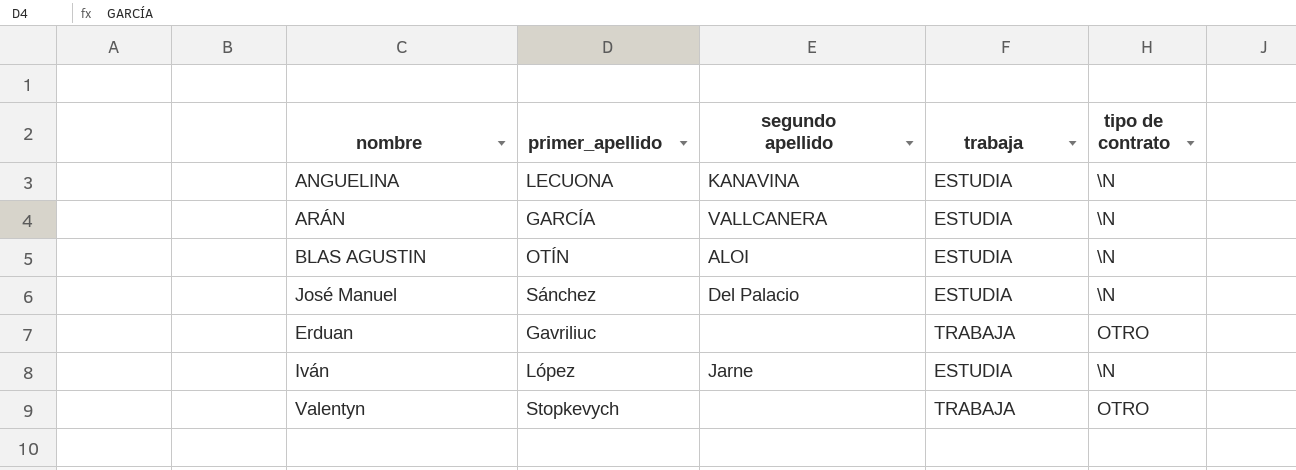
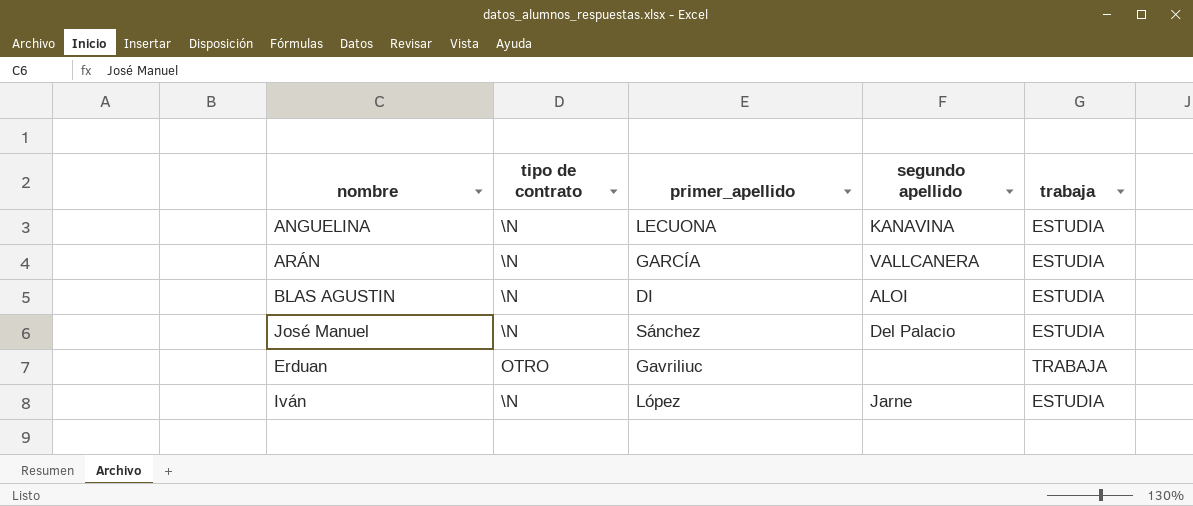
column tipo de contrato | position: 5 -> 2
row Valentyn: Stopkevych | none | TRABAJA | OTRO -> none
BLAS AGUSTIN | primer_apellido: OTÍN -> DI

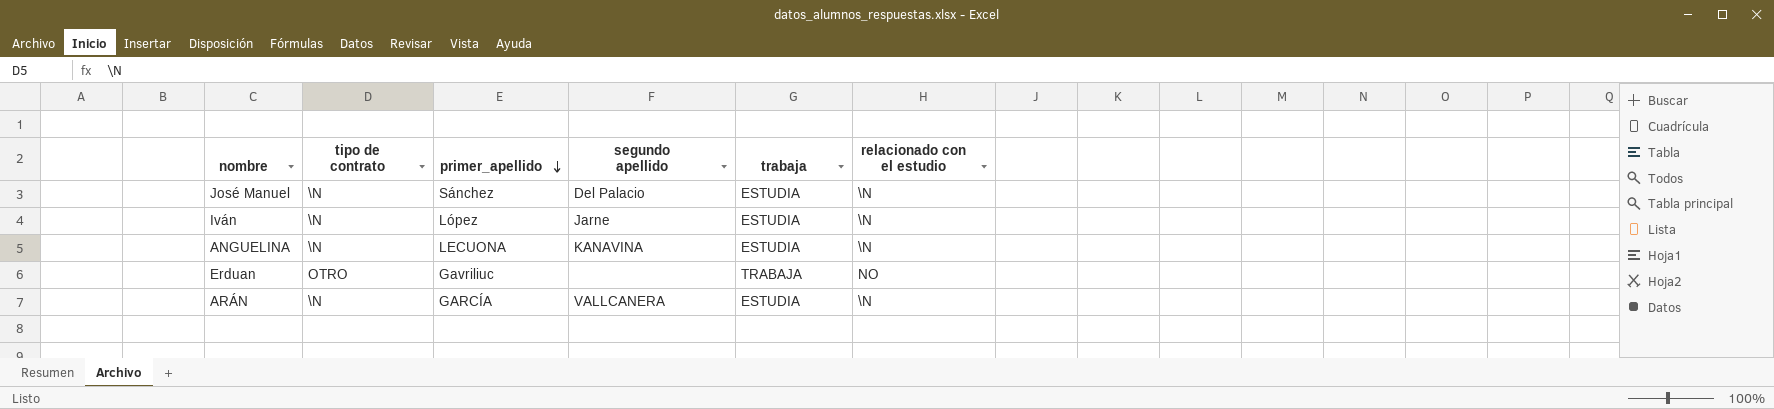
row order: none -> primer_apellido descending
column relacionado con el estudio | position: none -> 6
row BLAS AGUSTIN: \N | DI | ALOI | ESTUDIA -> none

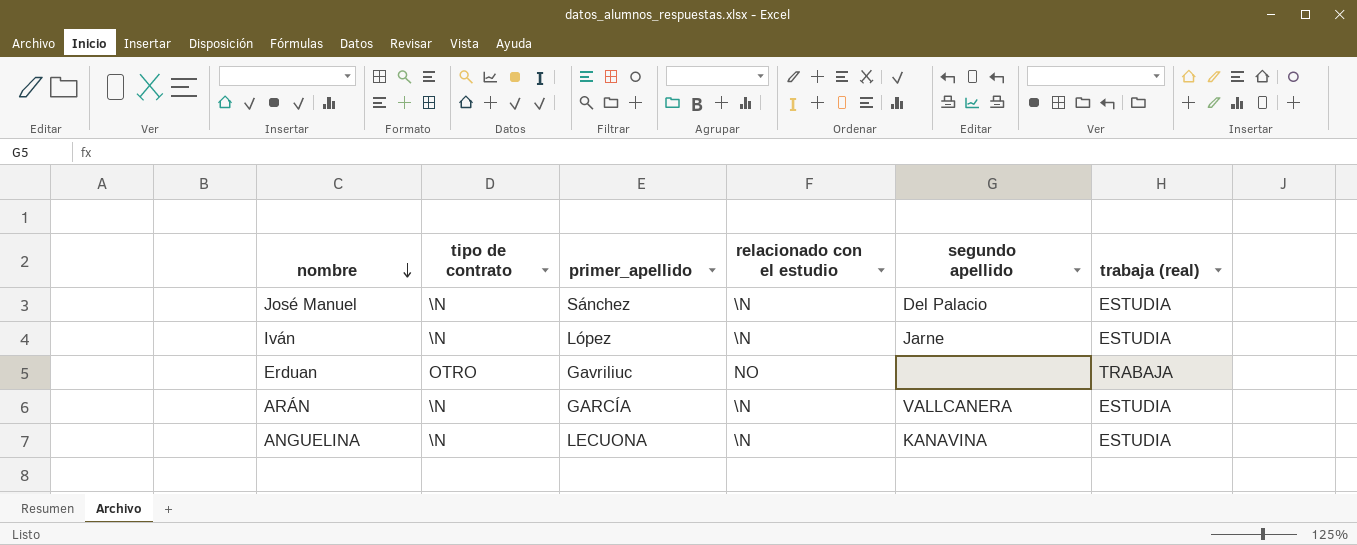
row order: primer_apellido descending -> nombre descending
column relacionado con el estudio | position: 6 -> 4
column name: trabaja -> trabaja (real)

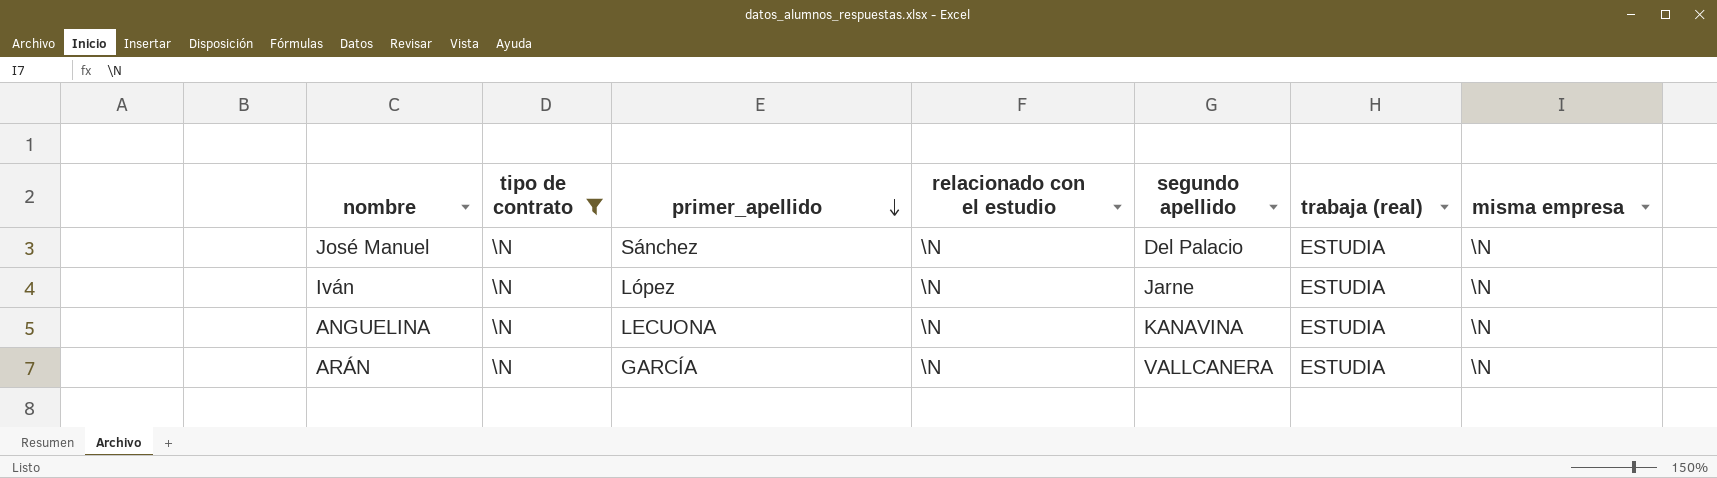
filter: none -> tipo de contrato = \N
row order: nombre descending -> primer_apellido descending
column misma empresa | position: none -> 7

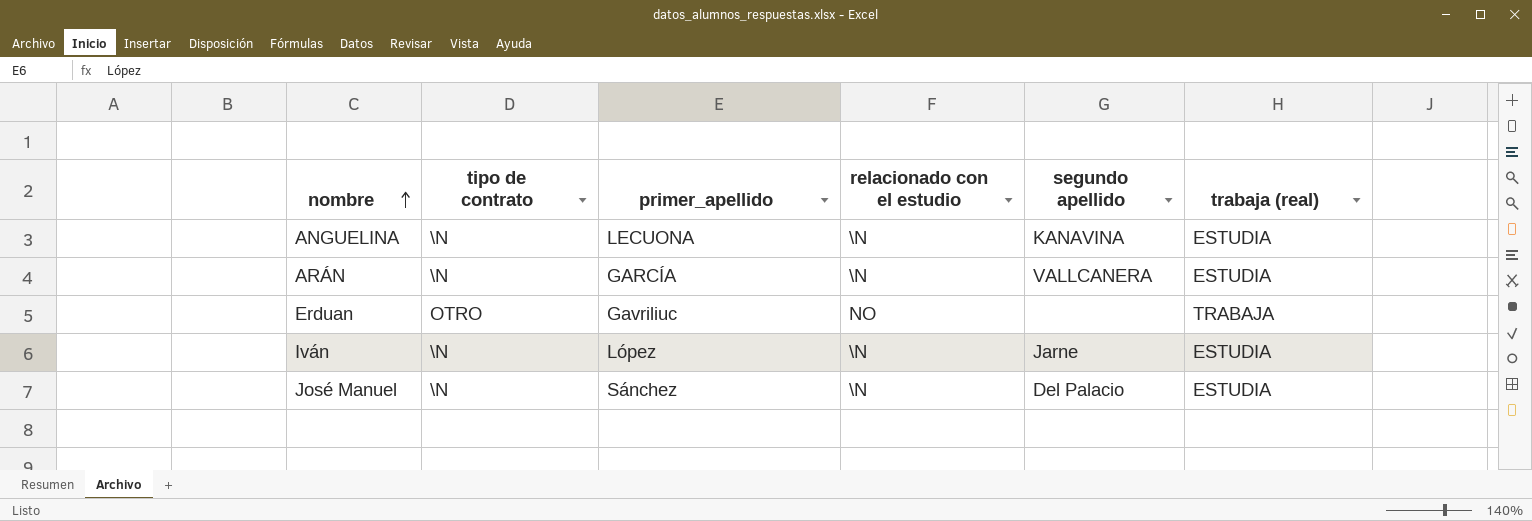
filter: tipo de contrato = \N -> none
row order: primer_apellido descending -> nombre ascending
column misma empresa | position: 7 -> none

